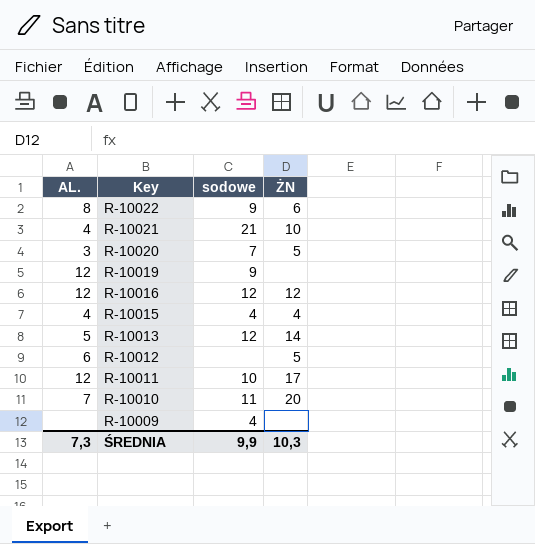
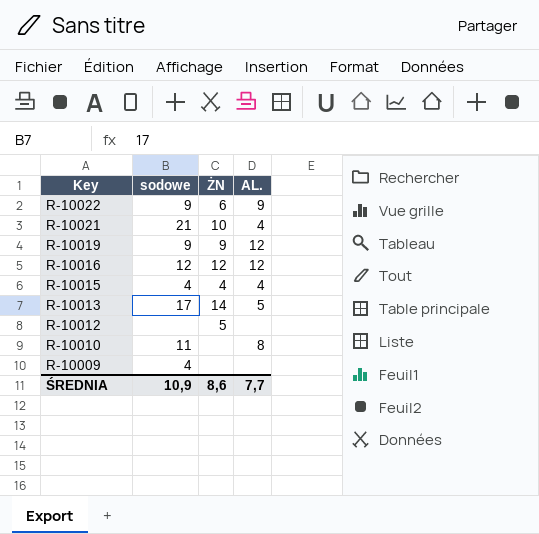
column AL. | position: 1 -> 4
row R-10020: 3 | 7 | 5 -> none
row R-10011: 12 | 10 | 17 -> none
R-10022 | AL.: 8 -> 9
R-10019 | ŻN: none -> 9
R-10013 | sodowe: 12 -> 17
R-10012 | AL.: 6 -> none
R-10010 | ŻN: 20 -> none
R-10010 | AL.: 7 -> 8
ŚREDNIA | sodowe: 9,9 -> 10,9
ŚREDNIA | ŻN: 10,3 -> 8,6
ŚREDNIA | AL.: 7,3 -> 7,7

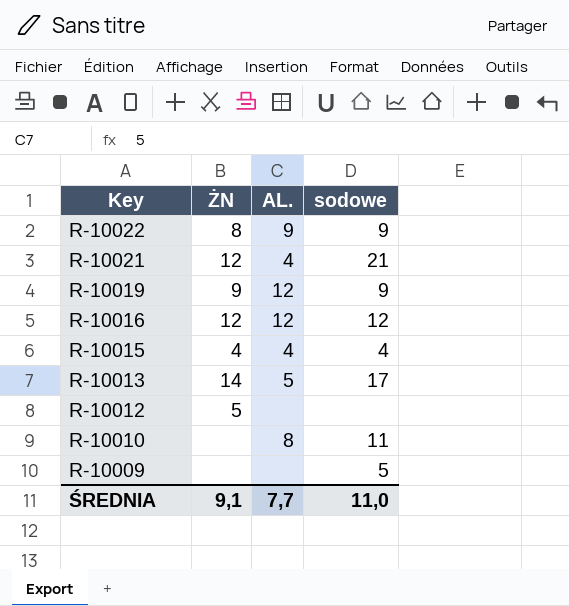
column sodowe | position: 2 -> 4
R-10022 | ŻN: 6 -> 8
R-10021 | ŻN: 10 -> 12
R-10009 | sodowe: 4 -> 5
ŚREDNIA | ŻN: 8,6 -> 9,1
ŚREDNIA | sodowe: 10,9 -> 11,0

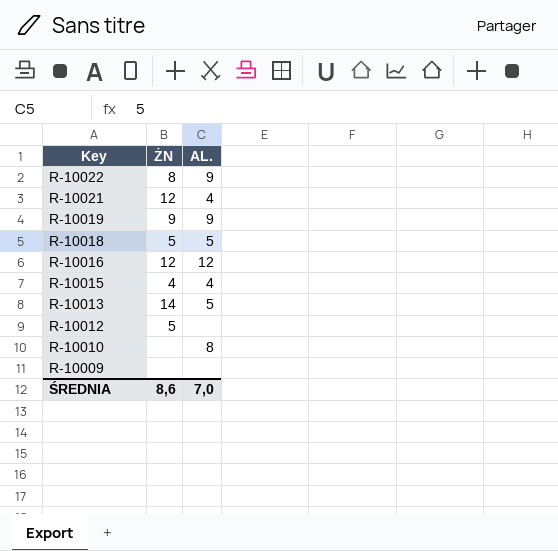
column sodowe | position: 4 -> none
R-10019 | AL.: 12 -> 9
row R-10018: none -> 5 | 5
ŚREDNIA | ŻN: 9,1 -> 8,6
ŚREDNIA | AL.: 7,7 -> 7,0

